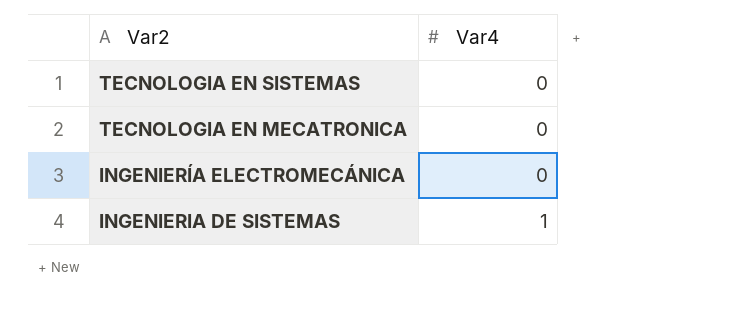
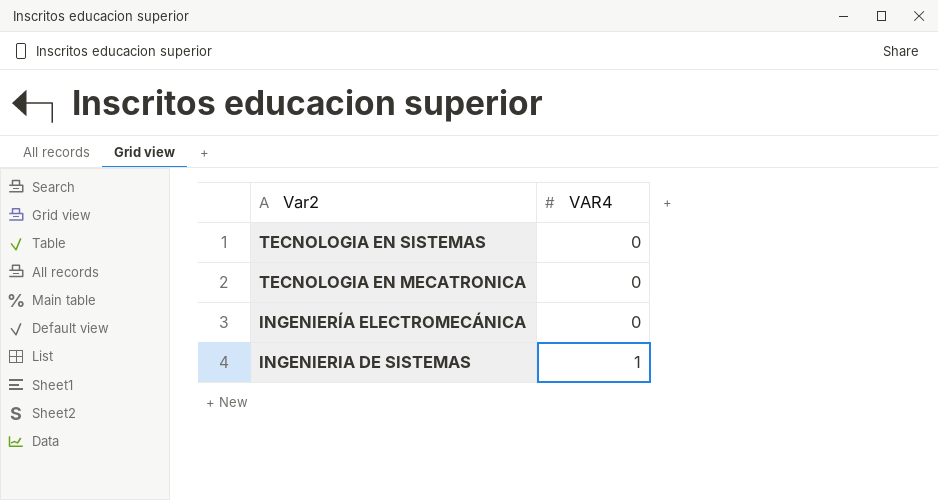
column name: Var4 -> VAR4

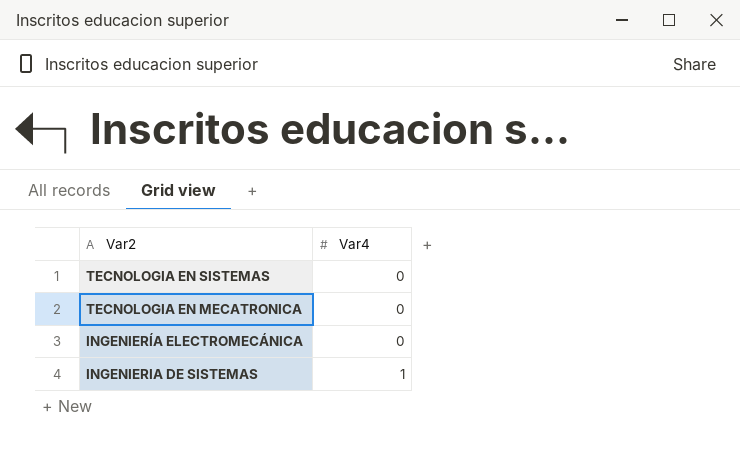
column name: VAR4 -> Var4

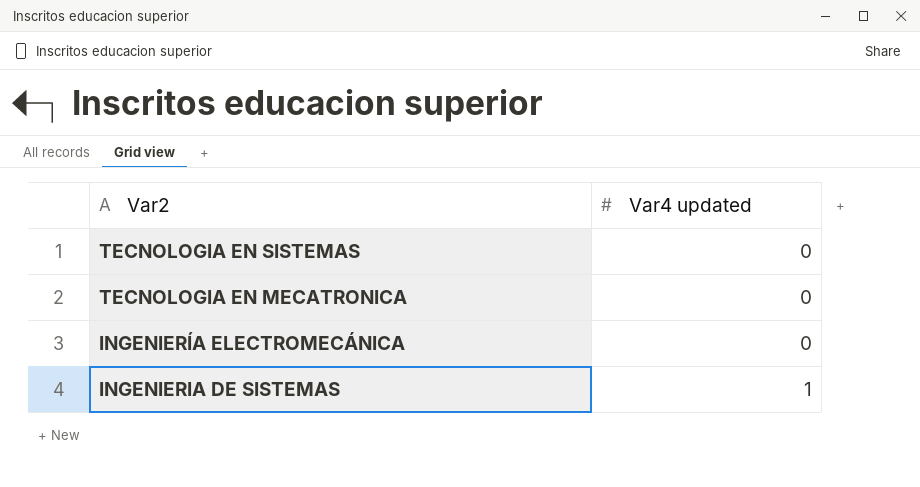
column name: Var4 -> Var4 updated

